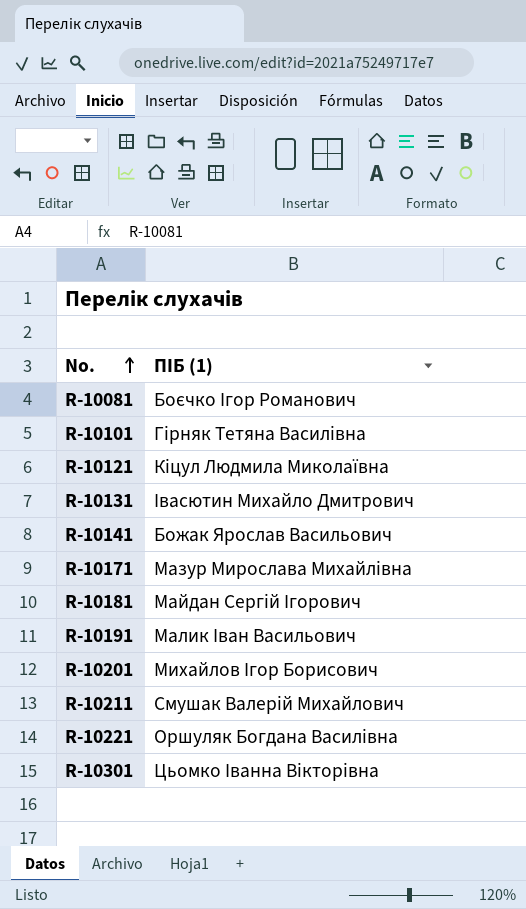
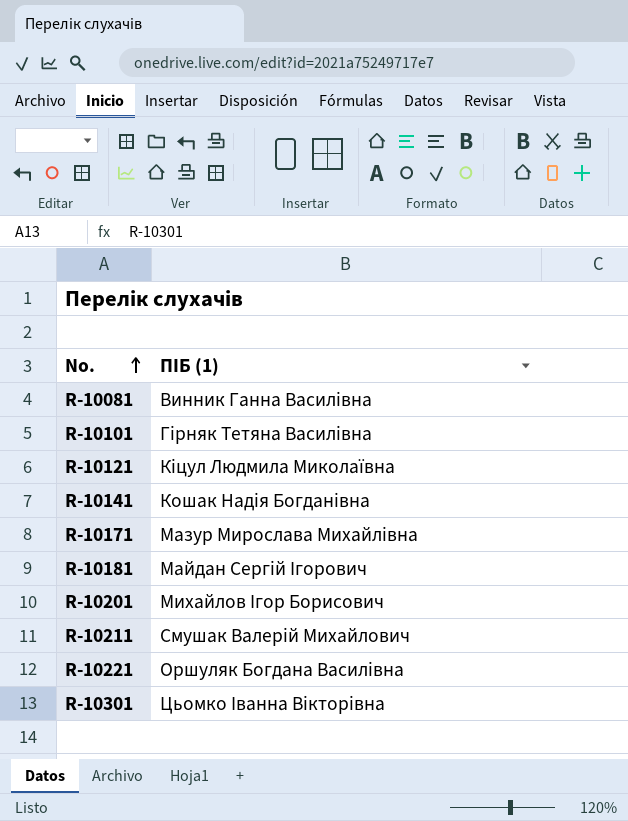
row R-10131: Івасютин Михайло Дмитрович -> none
row R-10191: Малик Іван Васильович -> none
R-10081 | ПІБ (1): Боєчко Ігор Романович -> Винник Ганна Василівна
R-10141 | ПІБ (1): Божак Ярослав Васильович -> Кошак Надія Богданівна

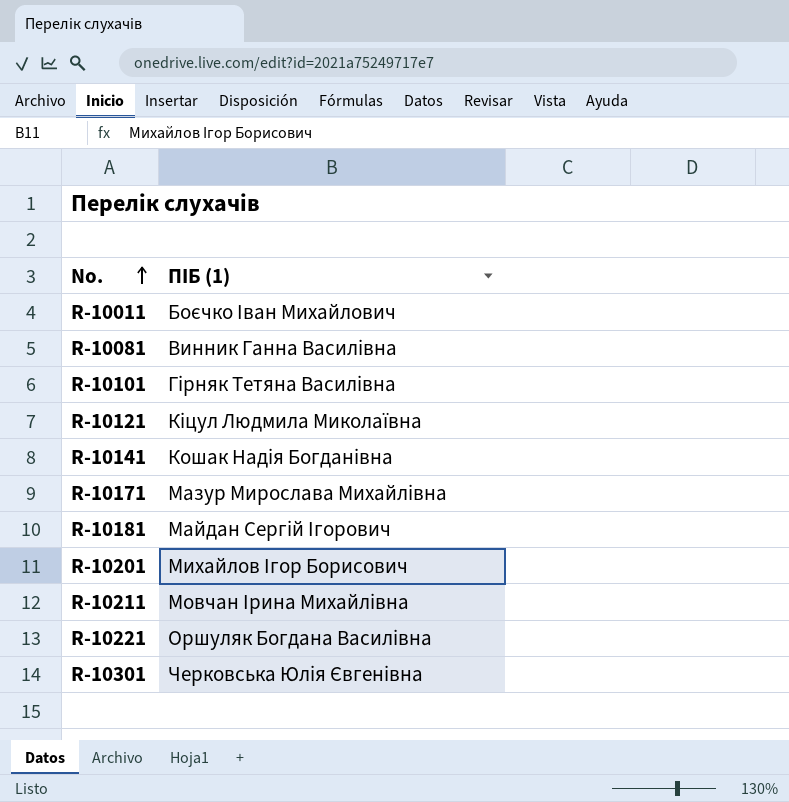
row R-10011: none -> Боєчко Іван Михайлович
R-10211 | ПІБ (1): Смушак Валерій Михайлович -> Мовчан Ірина Михайлівна
R-10301 | ПІБ (1): Цьомко Іванна Вікторівна -> Черковська Юлія Євгенівна

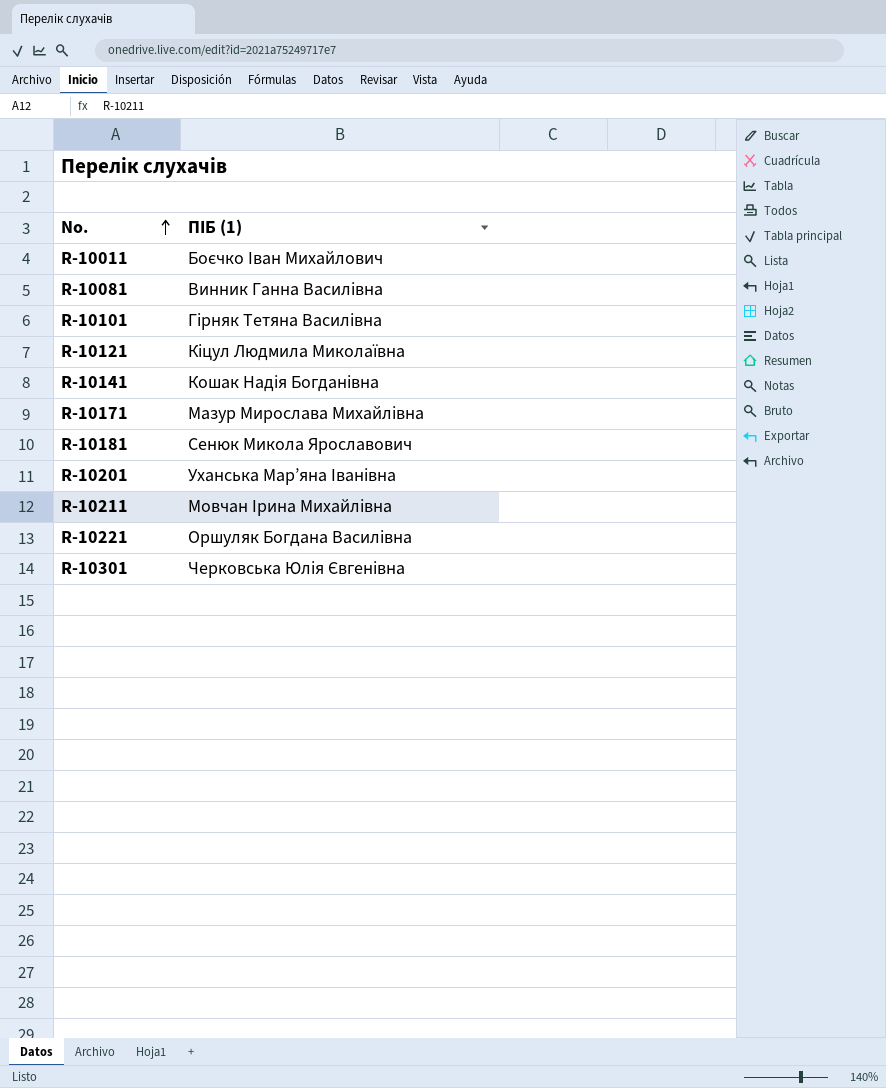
R-10181 | ПІБ (1): Майдан Сергій Ігорович -> Сенюк Микола Ярославович
R-10201 | ПІБ (1): Михайлов Ігор Борисович -> Уханська Мар’яна Іванівна

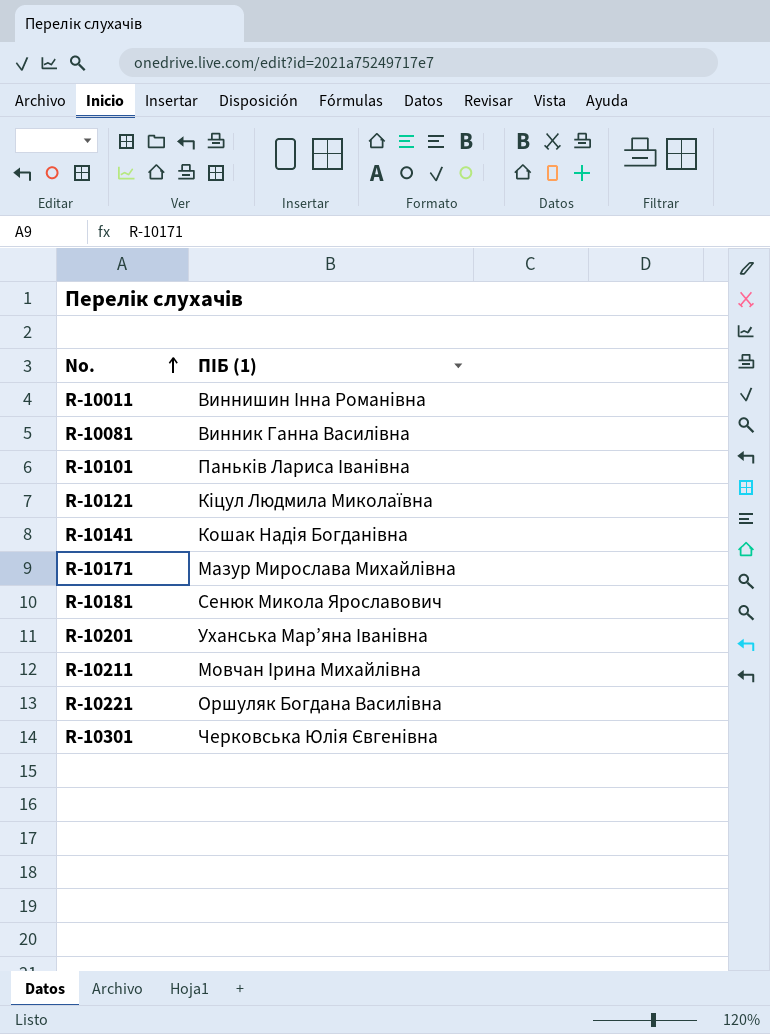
R-10011 | ПІБ (1): Боєчко Іван Михайлович -> Виннишин Інна Романівна
R-10101 | ПІБ (1): Гірняк Тетяна Василівна -> Паньків Лариса Іванівна

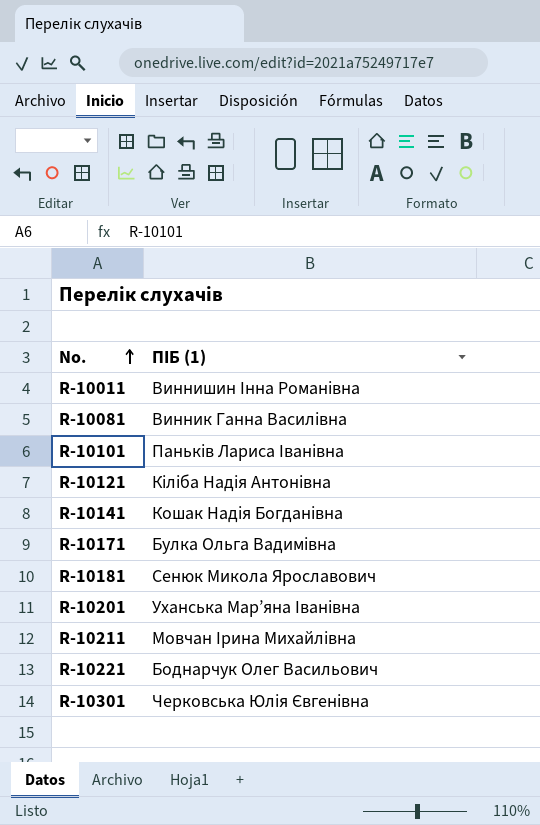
R-10121 | ПІБ (1): Кіцул Людмила Миколаївна -> Кіліба Надія Антонівна
R-10171 | ПІБ (1): Мазур Мирослава Михайлівна -> Булка Ольга Вадимівна
R-10221 | ПІБ (1): Оршуляк Богдана Василівна -> Боднарчук Олег Васильович

